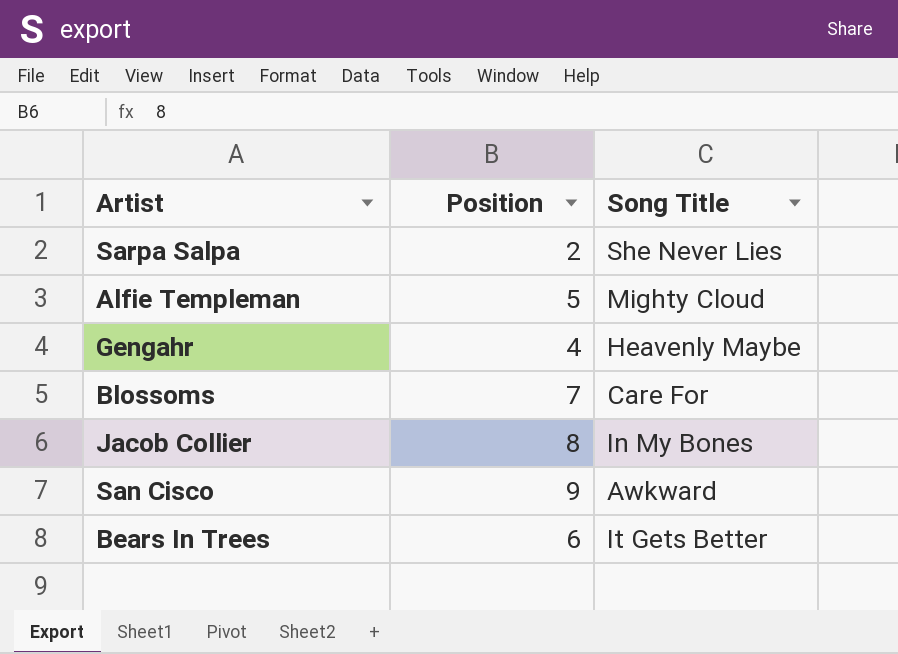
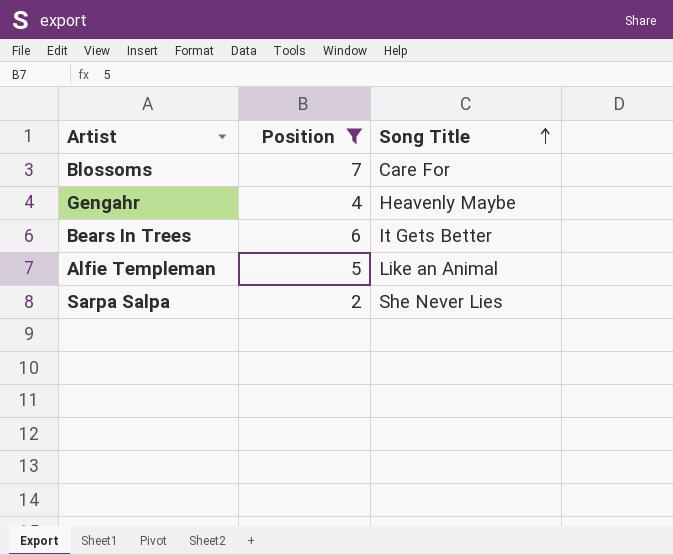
filter: none -> Position <= 7
row order: none -> Song Title ascending
Alfie Templeman | Song Title: Mighty Cloud -> Like an Animal

